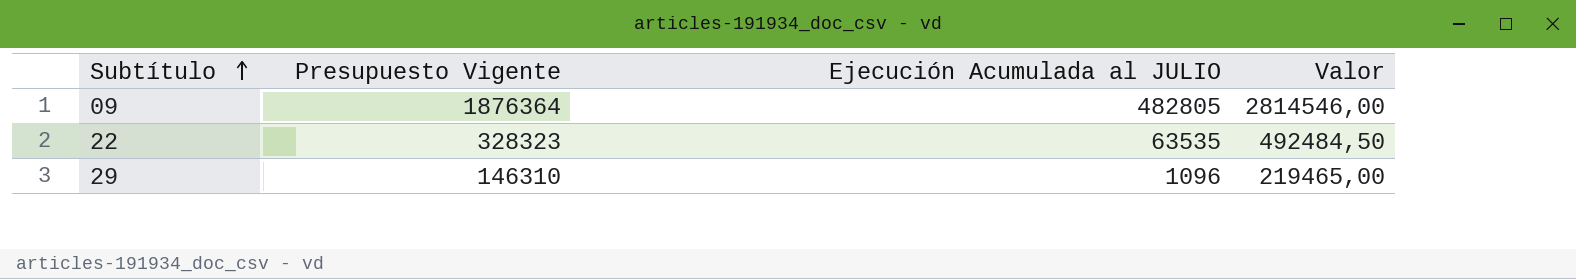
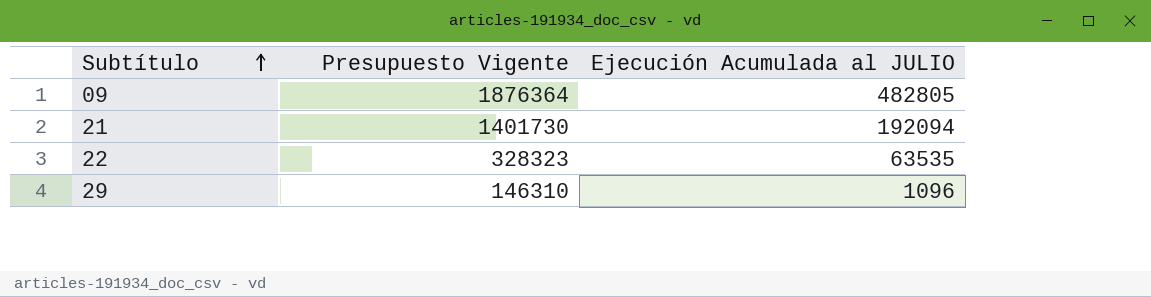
column Valor | formula: [Presupuesto Vigente] * 1,5 -> none
row 21: none -> 1401730 | 192094

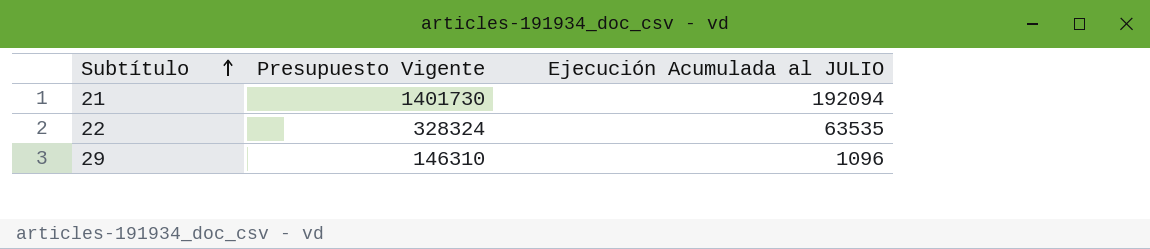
row 09: 1876364 | 482805 -> none
22 | Presupuesto Vigente: 328323 -> 328324

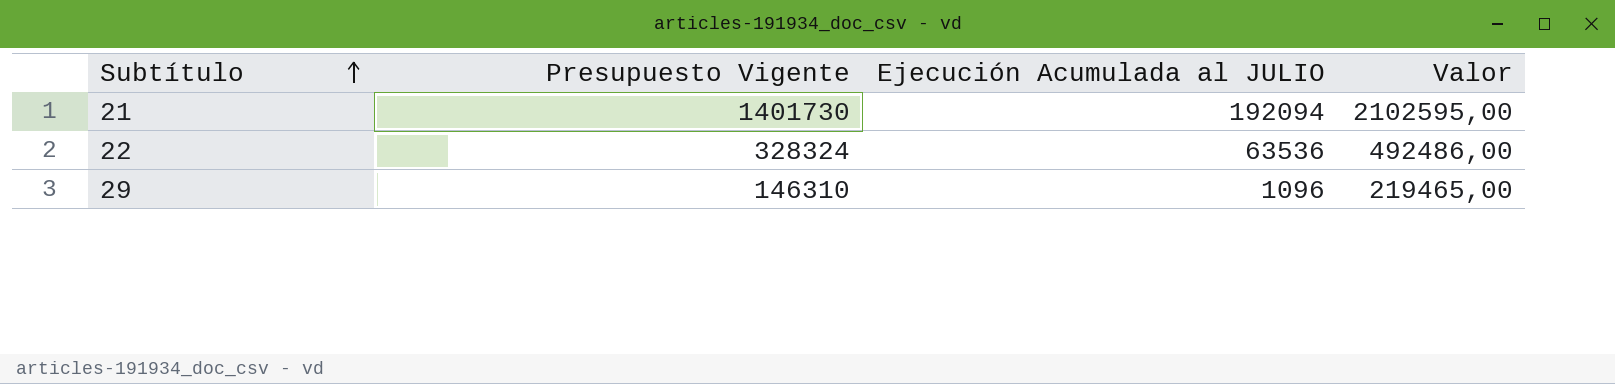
column Valor | formula: none -> [Presupuesto Vigente] * 1,5
22 | Ejecución Acumulada al JULIO: 63535 -> 63536

